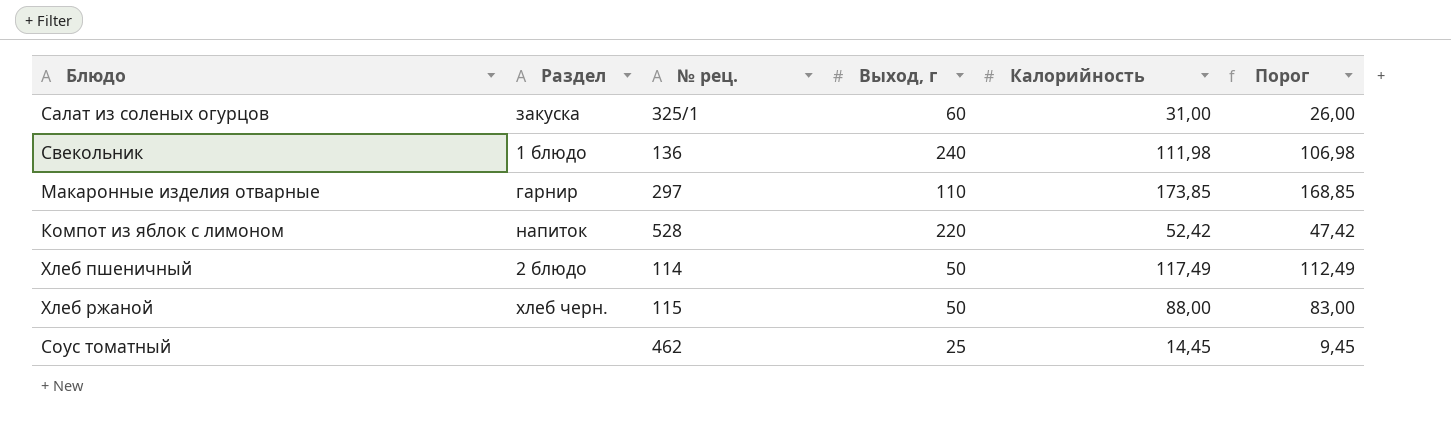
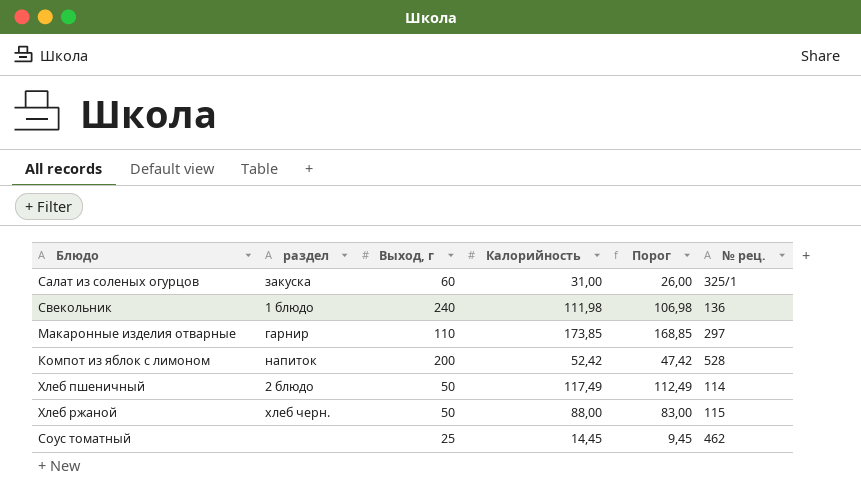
column name: Раздел -> раздел
column № рец. | position: 3 -> 6
Компот из яблок с лимоном | Выход, г: 220 -> 200

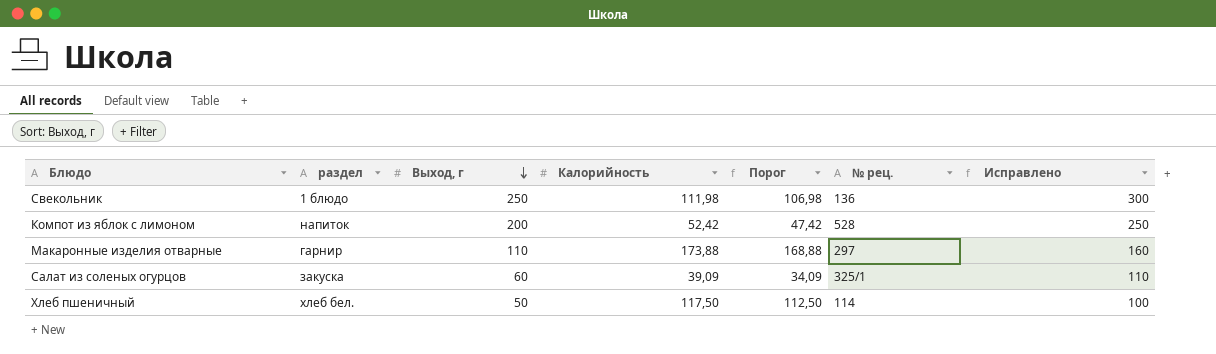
row order: none -> Выход, г descending
column Исправлено | formula: none -> [Выход, г] + 50
row Хлеб ржаной: хлеб черн. | 50 | 88,00 | 83,00 | 115 -> none
row Соус томатный: none | 25 | 14,45 | 9,45 | 462 -> none
Свекольник | Выход, г: 240 -> 250
Макаронные изделия отварные | Калорийность: 173,85 -> 173,88
Макаронные изделия отварные | Порог: 168,85 -> 168,88
Салат из соленых огурцов | Калорийность: 31,00 -> 39,09
Салат из соленых огурцов | Порог: 26,00 -> 34,09
Хлеб пшеничный | раздел: 2 блюдо -> хлеб бел.
Хлеб пшеничный | Калорийность: 117,49 -> 117,50
Хлеб пшеничный | Порог: 112,49 -> 112,50

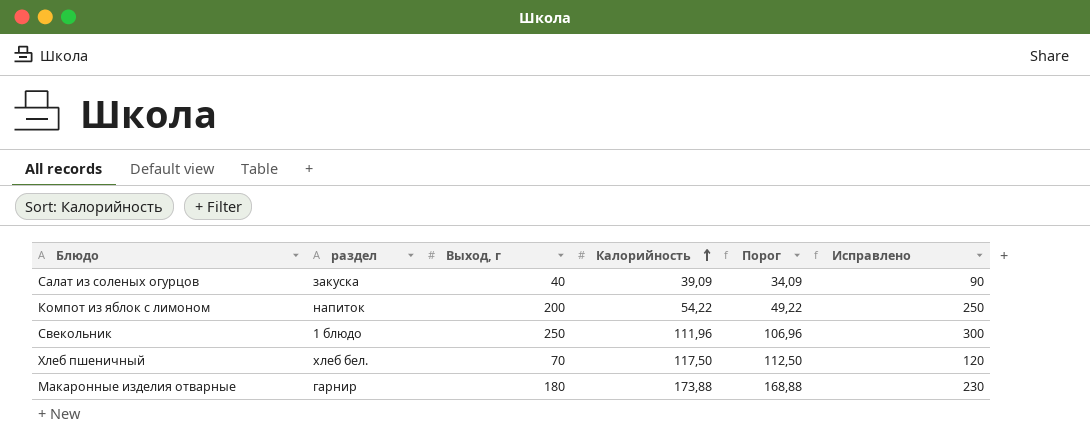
row order: Выход, г descending -> Калорийность ascending
column № рец. | position: 6 -> none
Салат из соленых огурцов | Выход, г: 60 -> 40
Салат из соленых огурцов | Исправлено: 110 -> 90
Компот из яблок с лимоном | Калорийность: 52,42 -> 54,22
Компот из яблок с лимоном | Порог: 47,42 -> 49,22
Свекольник | Калорийность: 111,98 -> 111,96
Свекольник | Порог: 106,98 -> 106,96
Хлеб пшеничный | Выход, г: 50 -> 70
Хлеб пшеничный | Исправлено: 100 -> 120
Макаронные изделия отварные | Выход, г: 110 -> 180
Макаронные изделия отварные | Исправлено: 160 -> 230

